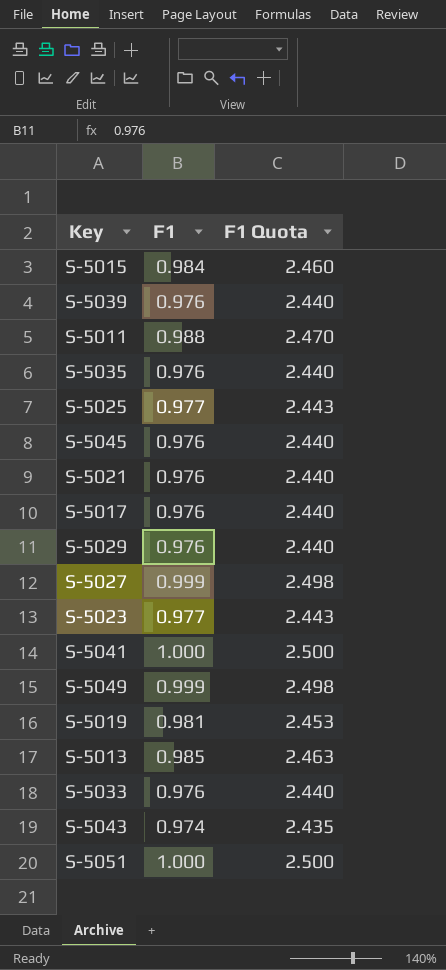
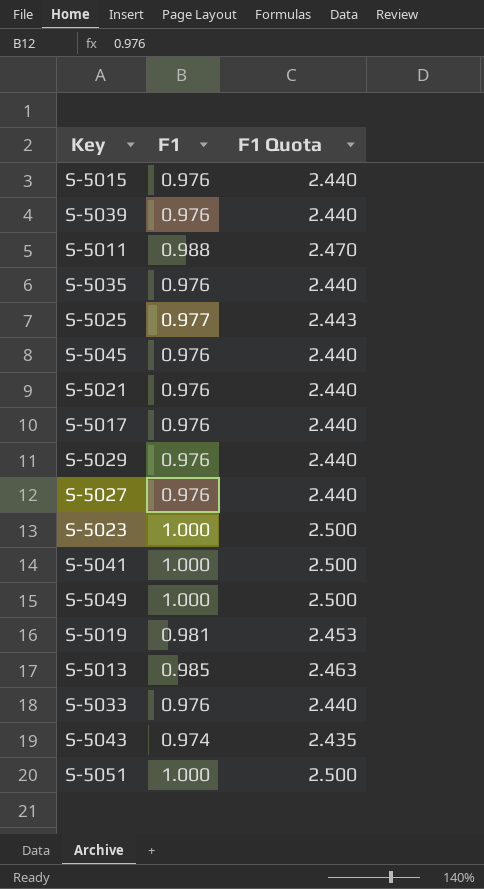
S-5015 | F1: 0.984 -> 0.976
S-5015 | F1 Quota: 2.460 -> 2.440
S-5027 | F1: 0.999 -> 0.976
S-5027 | F1 Quota: 2.498 -> 2.440
S-5023 | F1: 0.977 -> 1.000
S-5023 | F1 Quota: 2.443 -> 2.500
S-5049 | F1: 0.999 -> 1.000
S-5049 | F1 Quota: 2.498 -> 2.500

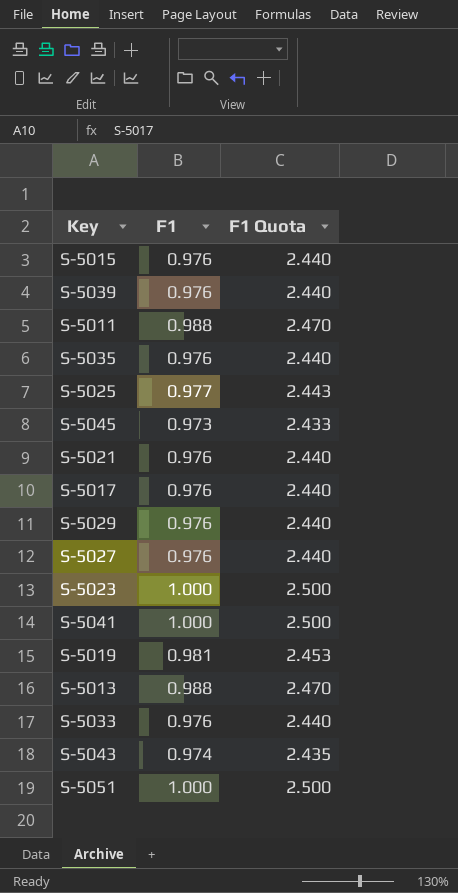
row S-5049: 1.000 | 2.500 -> none
S-5045 | F1: 0.976 -> 0.973
S-5045 | F1 Quota: 2.440 -> 2.433
S-5013 | F1: 0.985 -> 0.988
S-5013 | F1 Quota: 2.463 -> 2.470

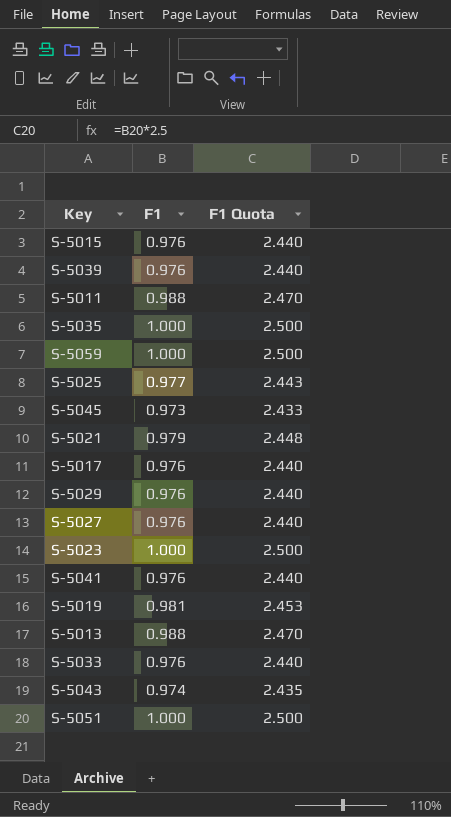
S-5035 | F1: 0.976 -> 1.000
S-5035 | F1 Quota: 2.440 -> 2.500
row S-5059: none -> 1.000 | 2.500
S-5021 | F1: 0.976 -> 0.979
S-5021 | F1 Quota: 2.440 -> 2.448
S-5041 | F1: 1.000 -> 0.976
S-5041 | F1 Quota: 2.500 -> 2.440

